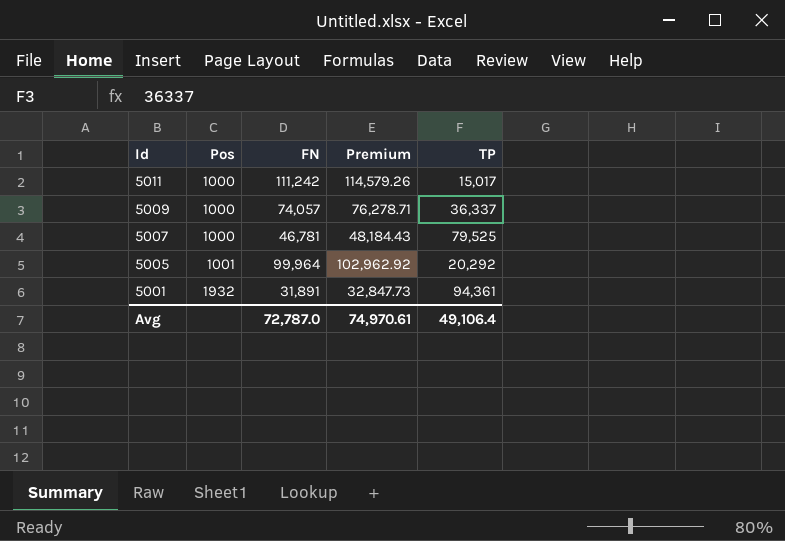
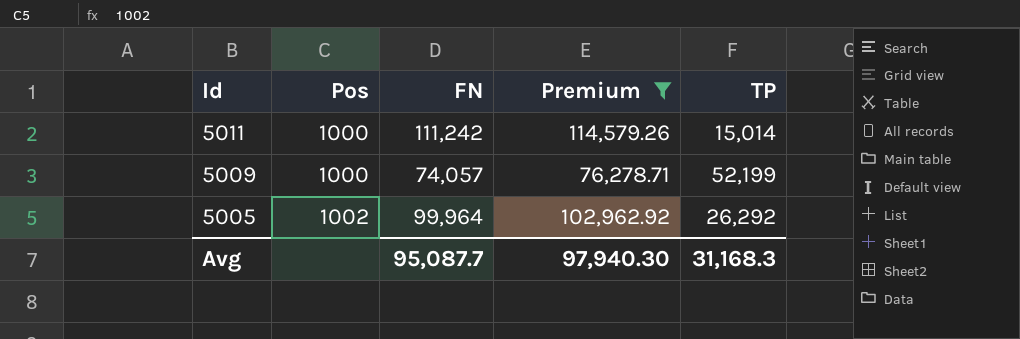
filter: none -> Premium >= 76,278.71
5011 | TP: 15,017 -> 15,014
5009 | TP: 36,337 -> 52,199
5005 | Pos: 1001 -> 1002
5005 | TP: 20,292 -> 26,292
Avg | FN: 72,787.0 -> 95,087.7
Avg | Premium: 74,970.61 -> 97,940.30
Avg | TP: 49,106.4 -> 31,168.3

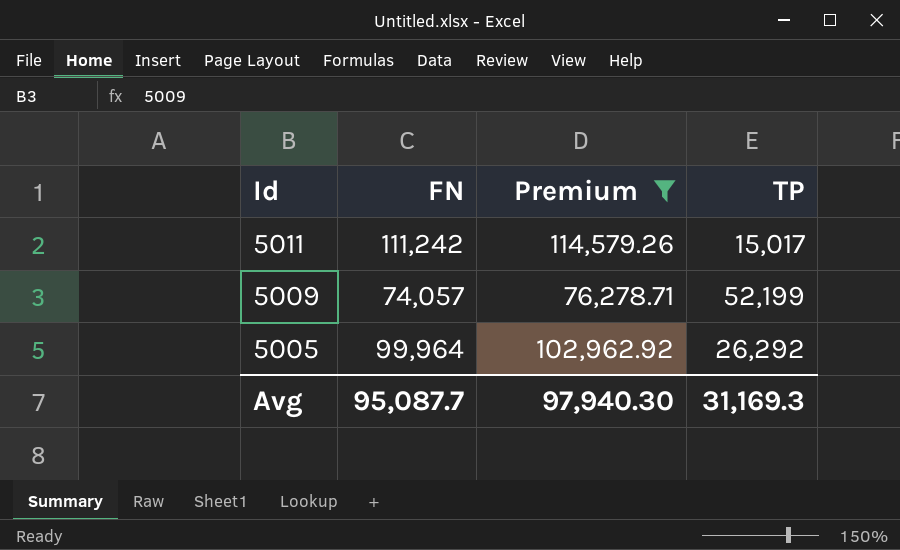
column Pos | position: 2 -> none
5011 | TP: 15,014 -> 15,017
Avg | TP: 31,168.3 -> 31,169.3

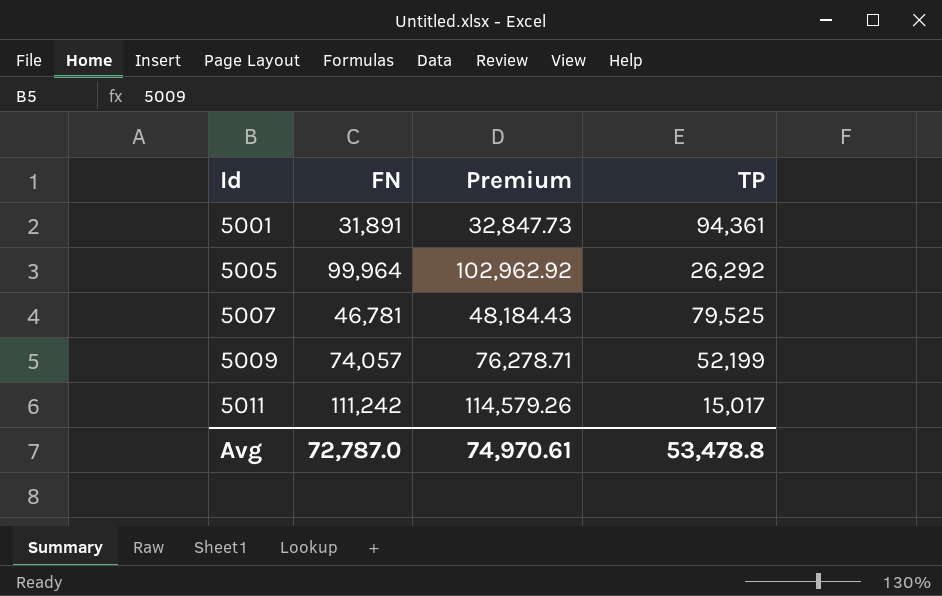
filter: Premium >= 76,278.71 -> none
row order: Id descending -> Id ascending
Avg | FN: 95,087.7 -> 72,787.0
Avg | Premium: 97,940.30 -> 74,970.61
Avg | TP: 31,169.3 -> 53,478.8

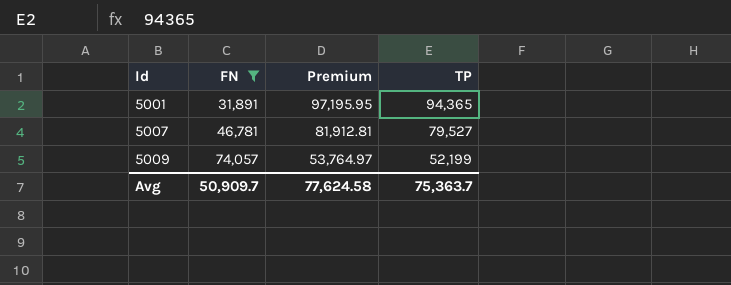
filter: none -> FN <= 74,057
column Premium | formula: [FN] * 1.03 -> [TP] * 1.03
5001 | TP: 94,361 -> 94,365
5007 | TP: 79,525 -> 79,527
Avg | FN: 72,787.0 -> 50,909.7
Avg | Premium: 74,970.61 -> 77,624.58
Avg | TP: 53,478.8 -> 75,363.7

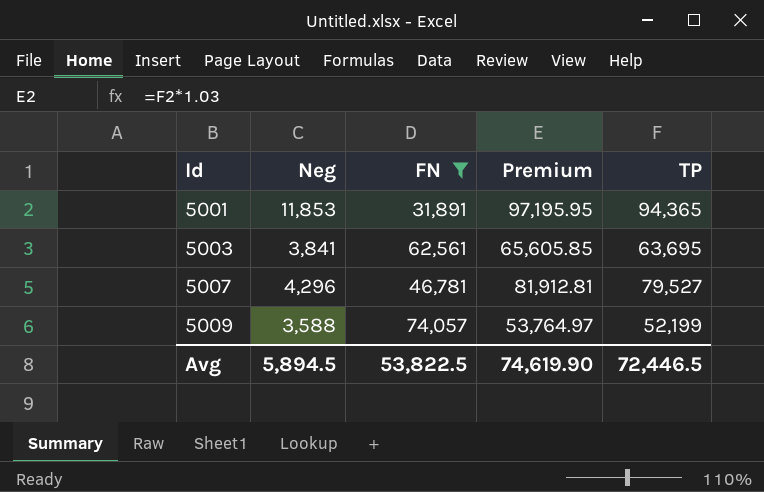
column Neg | position: none -> 2
row 5003: none -> 3,841 | 62,561 | 65,605.85 | 63,695
Avg | FN: 50,909.7 -> 53,822.5
Avg | Premium: 77,624.58 -> 74,619.90
Avg | TP: 75,363.7 -> 72,446.5

